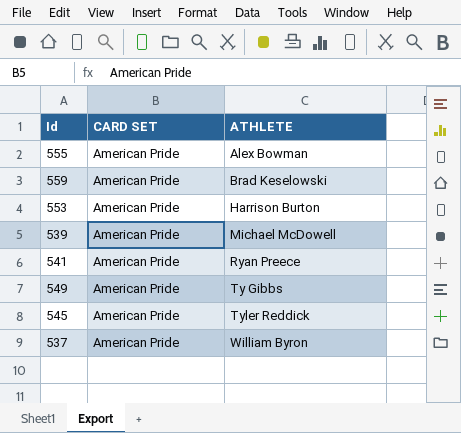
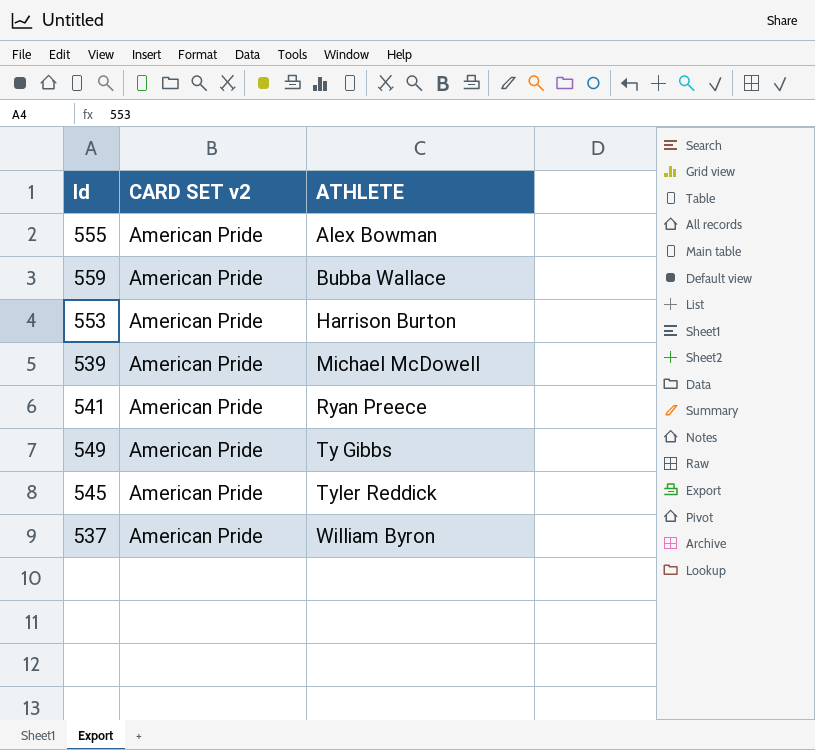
column name: CARD SET -> CARD SET v2
559 | ATHLETE: Brad Keselowski -> Bubba Wallace

